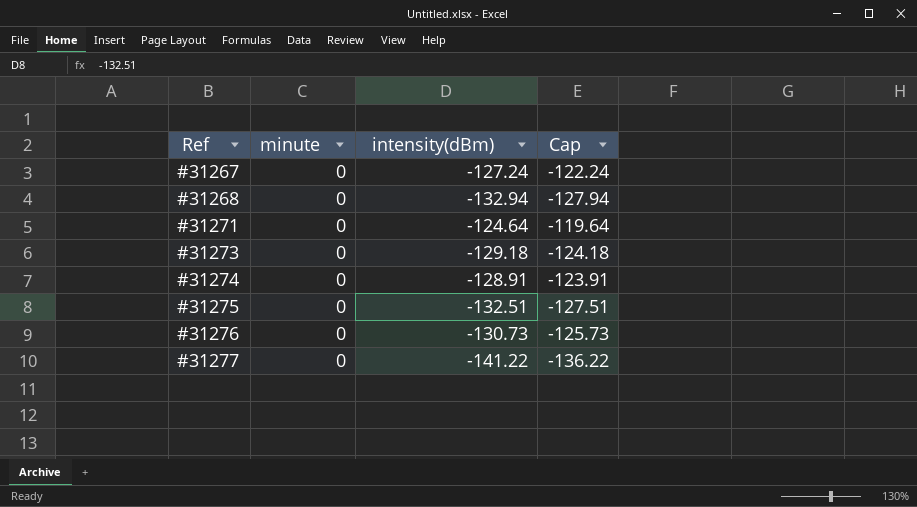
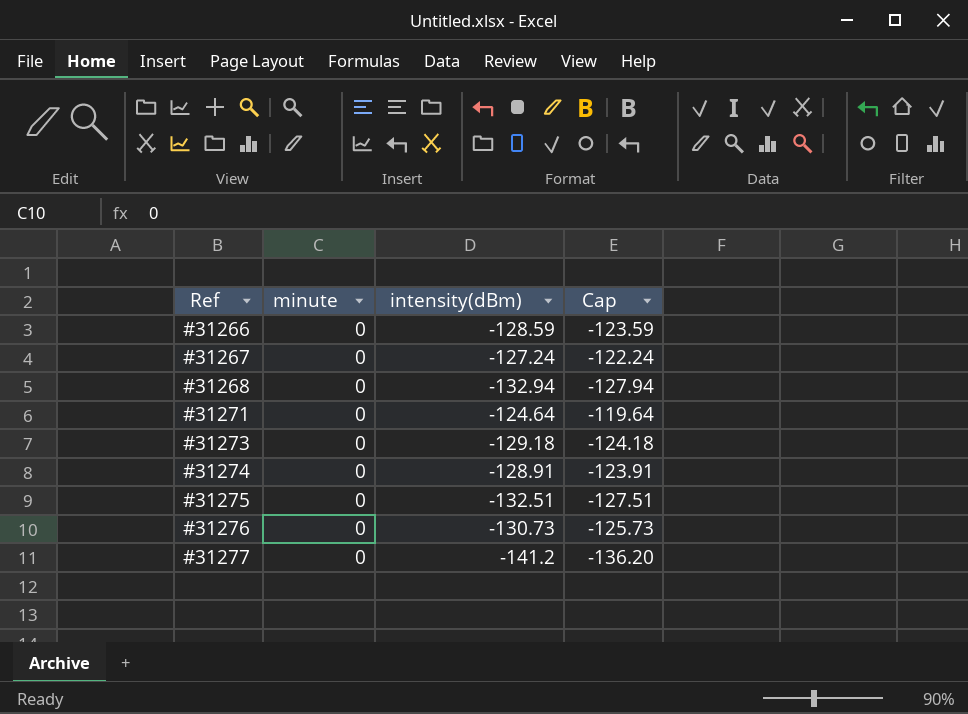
row #31266: none -> 0 | -128.59 | -123.59
#31277 | intensity(dBm): -141.22 -> -141.2
#31277 | Cap: -136.22 -> -136.20

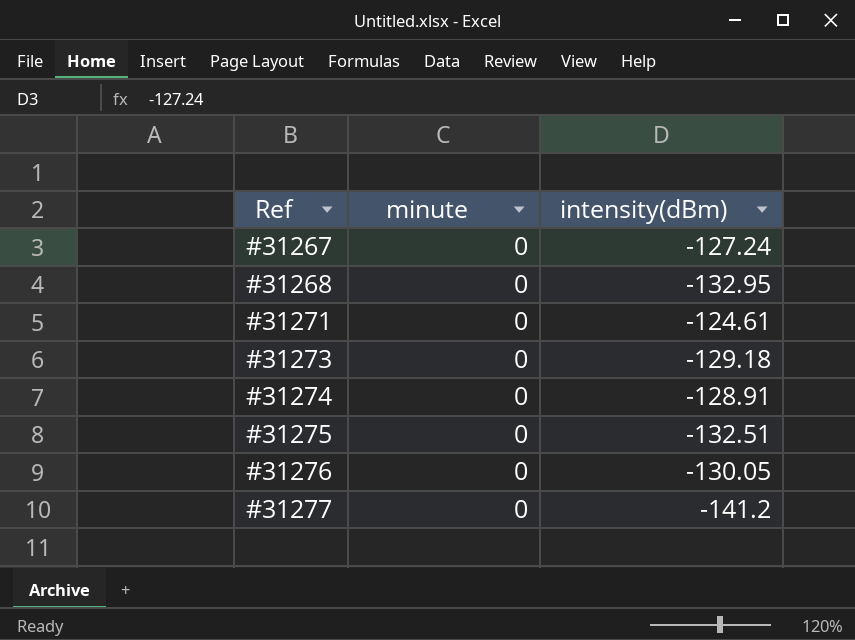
column Cap | formula: [intensity(dBm)] + 5 -> none
row #31266: 0 | -128.59 | -123.59 -> none
#31268 | intensity(dBm): -132.94 -> -132.95
#31271 | intensity(dBm): -124.64 -> -124.61
#31276 | intensity(dBm): -130.73 -> -130.05

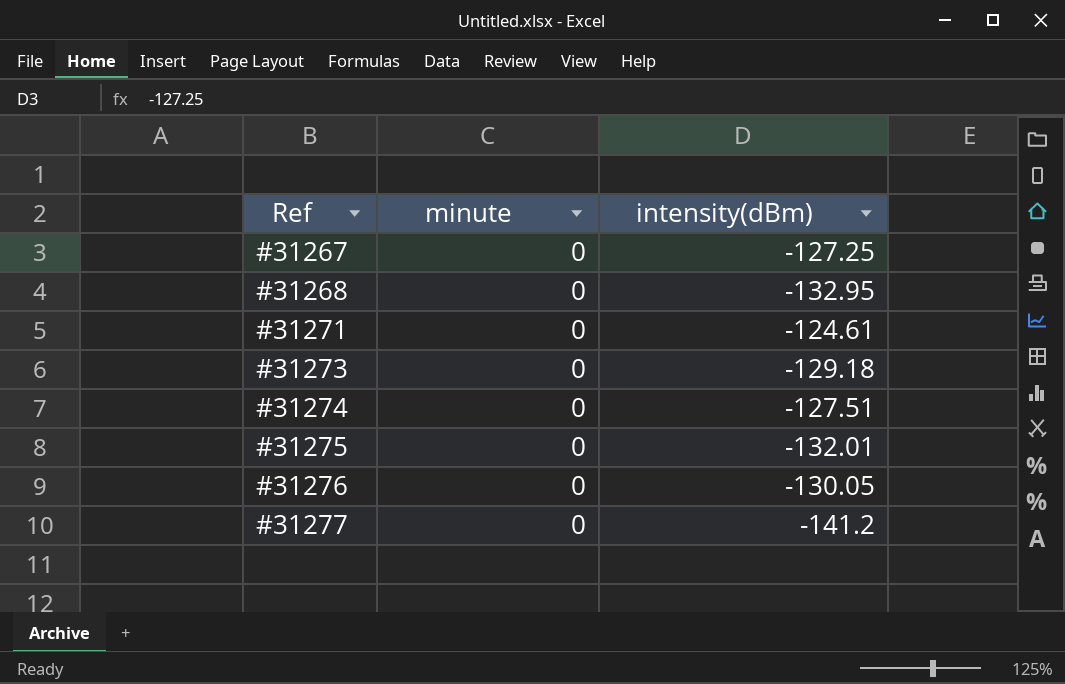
#31267 | intensity(dBm): -127.24 -> -127.25
#31274 | intensity(dBm): -128.91 -> -127.51
#31275 | intensity(dBm): -132.51 -> -132.01

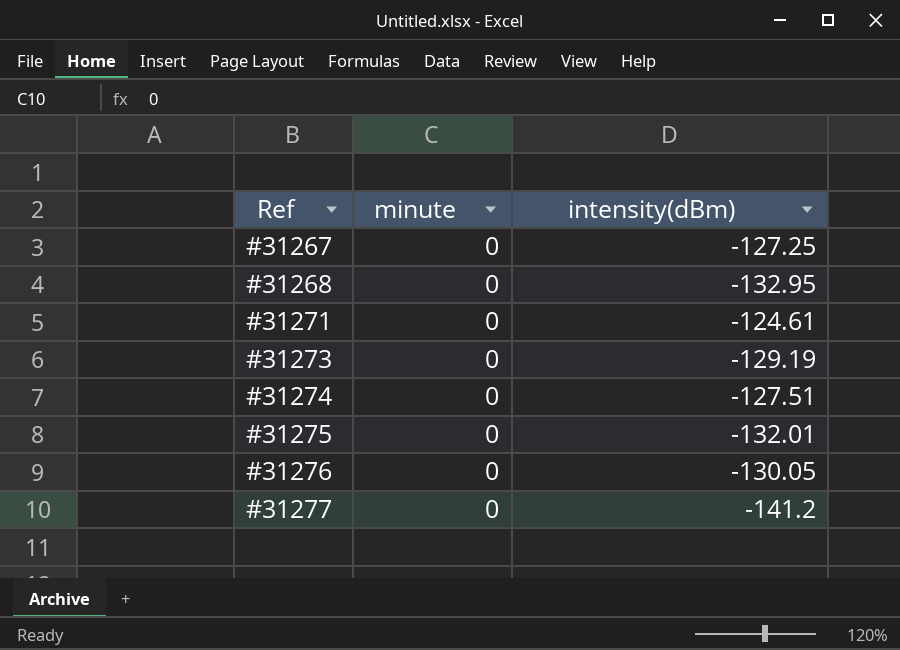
#31273 | intensity(dBm): -129.18 -> -129.19

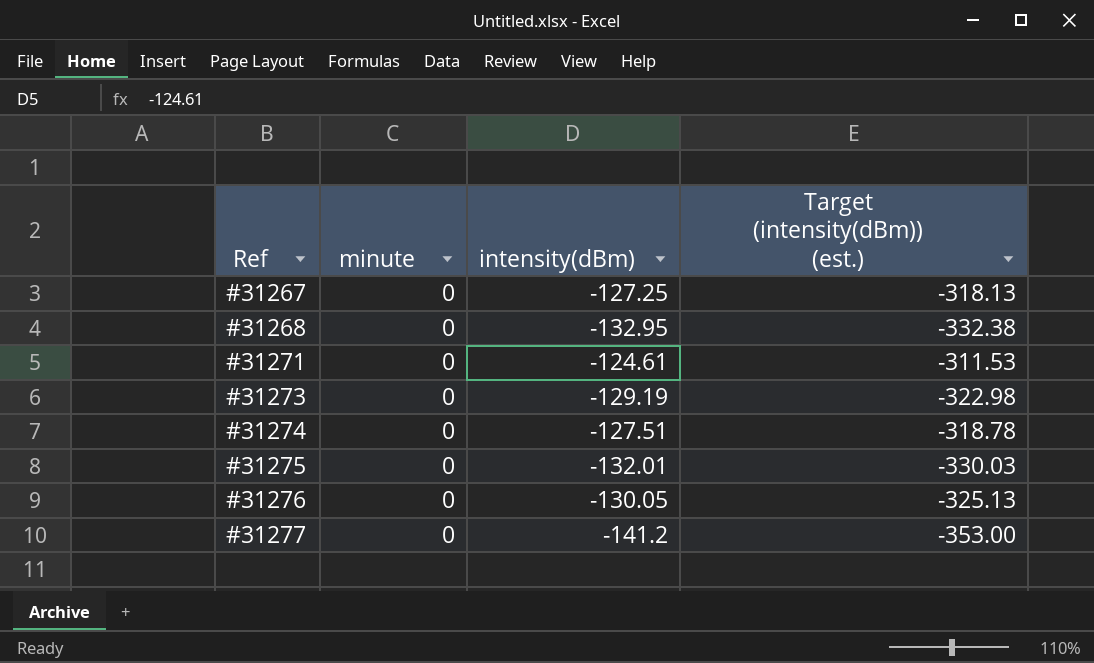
column Target (intensity(dBm)) (est.) | formula: none -> [intensity(dBm)] * 2.5

